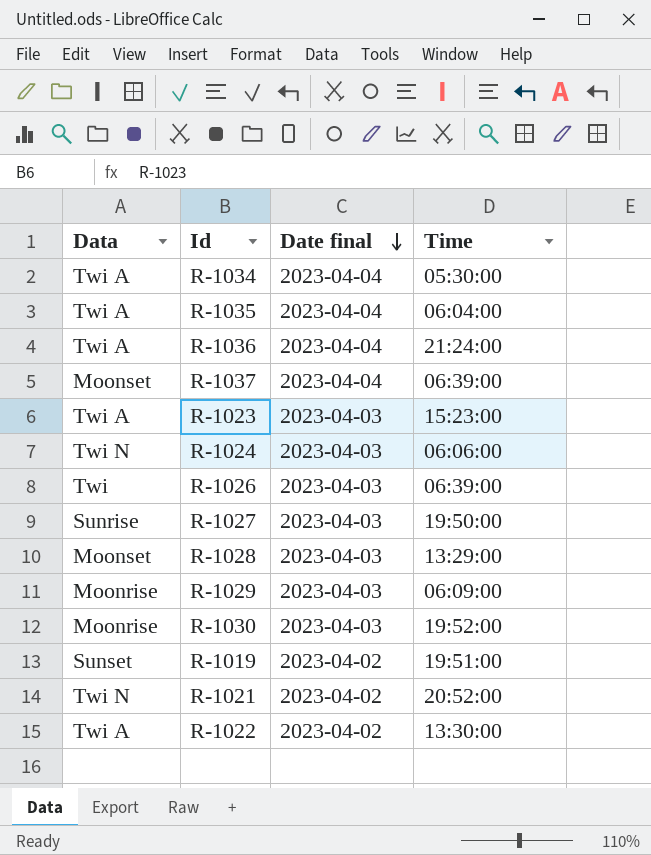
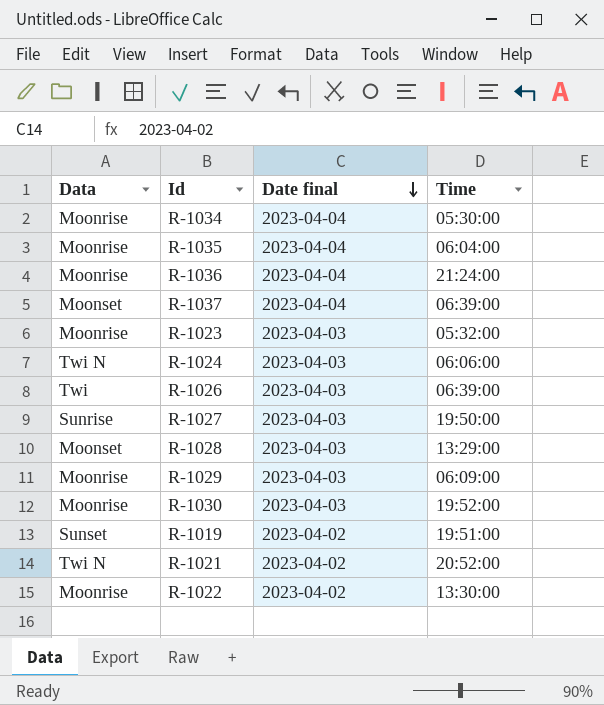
R-1034 | Data: Twi A -> Moonrise
R-1035 | Data: Twi A -> Moonrise
R-1036 | Data: Twi A -> Moonrise
R-1023 | Data: Twi A -> Moonrise
R-1023 | Time: 15:23:00 -> 05:32:00
R-1022 | Data: Twi A -> Moonrise

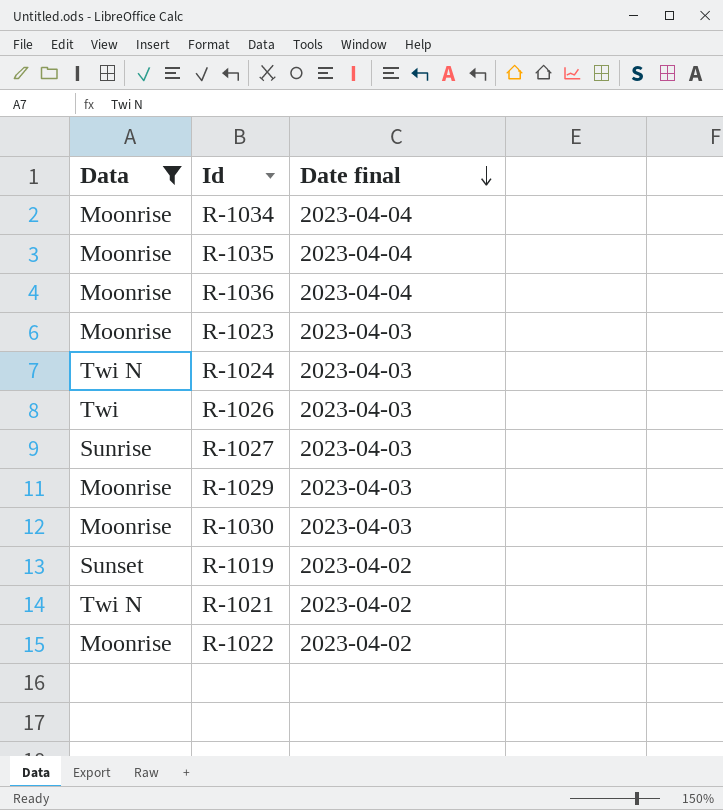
filter: none -> Data != Moonset
column Time | position: 4 -> none

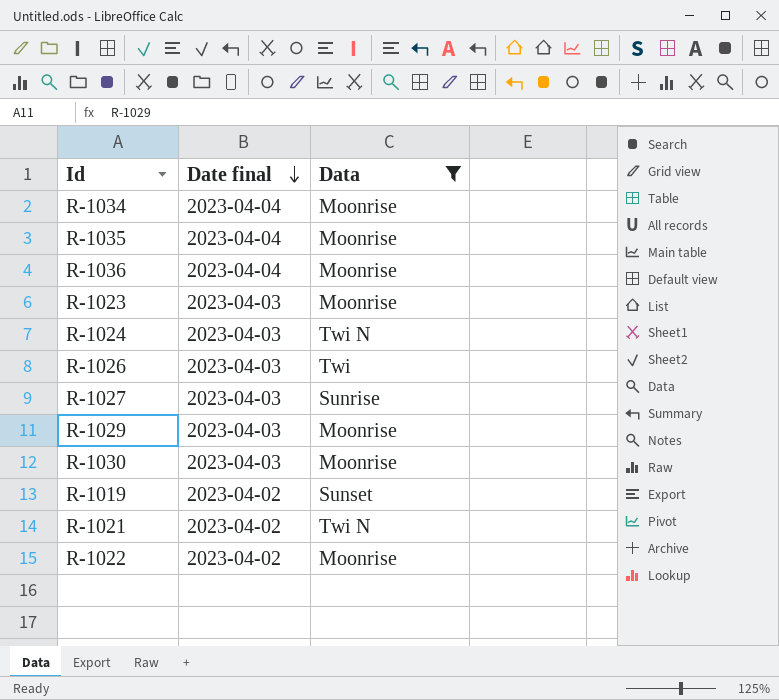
column Data | position: 1 -> 3

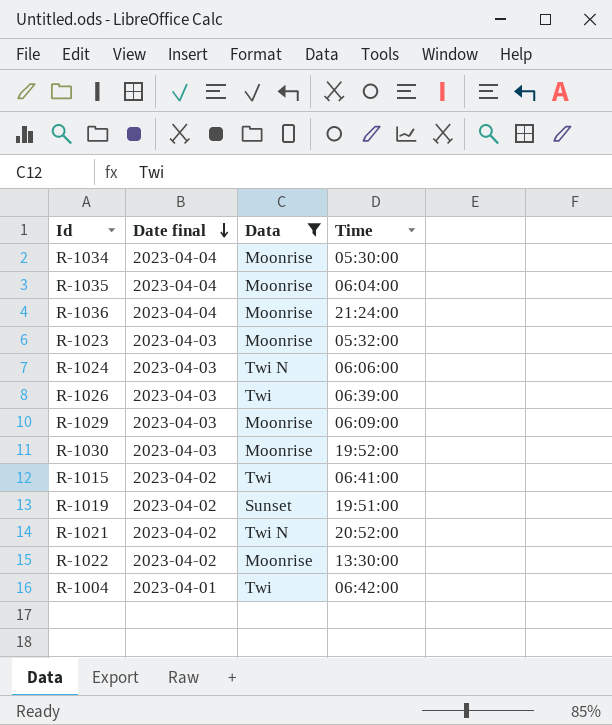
column Time | position: none -> 4
row R-1027: 2023-04-03 | Sunrise -> none
row R-1015: none -> 2023-04-02 | Twi | 06:41:00
row R-1004: none -> 2023-04-01 | Twi | 06:42:00

